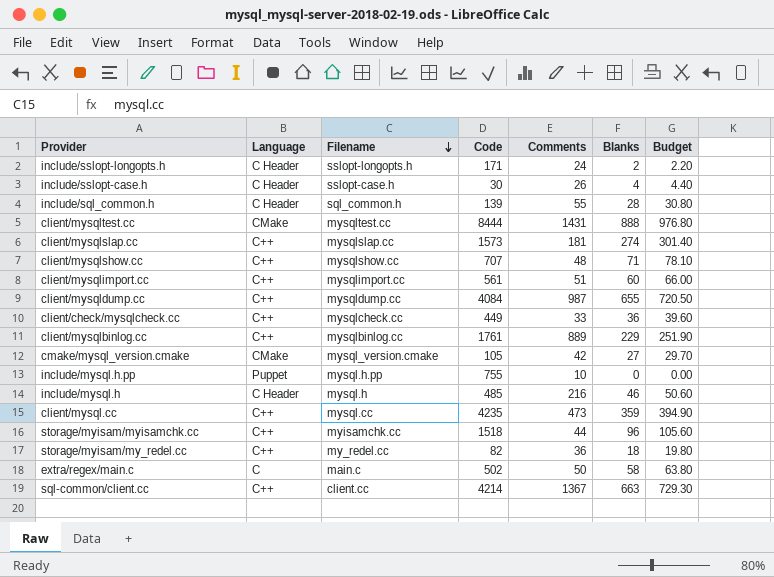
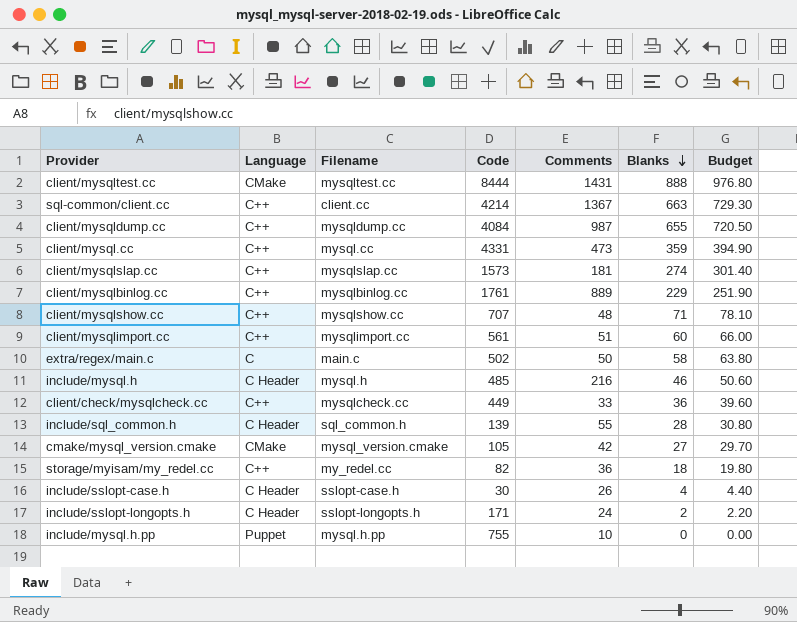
row order: Filename descending -> Blanks descending
row storage/myisam/myisamchk.cc: C++ | myisamchk.cc | 1518 | 44 | 96 | 105.60 -> none
client/mysql.cc | Code: 4235 -> 4331

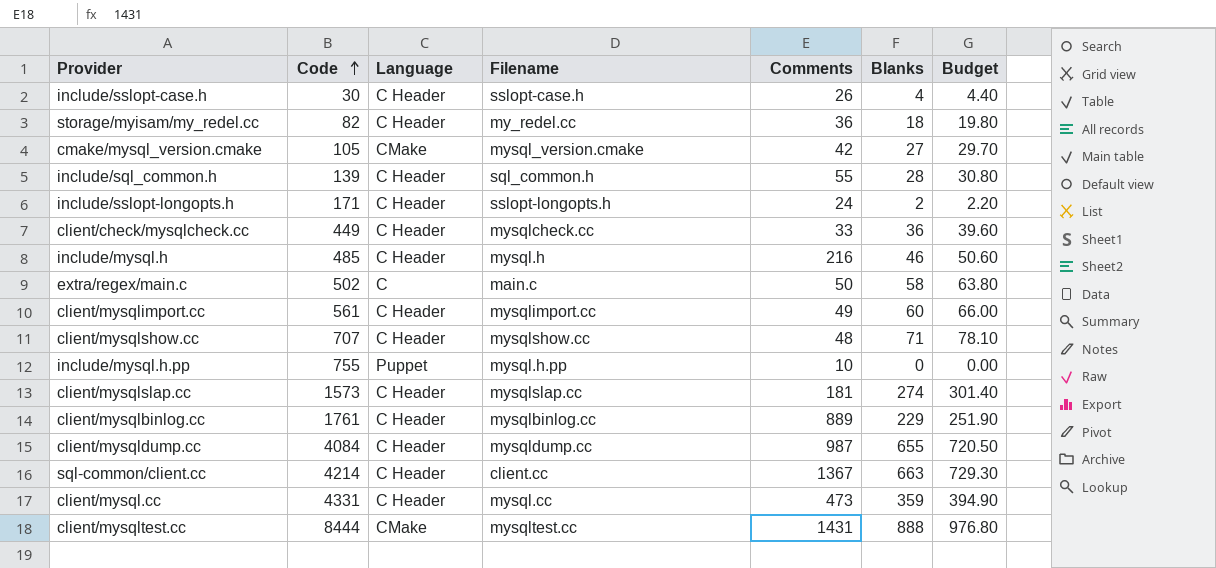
row order: Blanks descending -> Code ascending
column Code | position: 4 -> 2
storage/myisam/my_redel.cc | Language: C++ -> C Header
client/check/mysqlcheck.cc | Language: C++ -> C Header
client/mysqlimport.cc | Language: C++ -> C Header
client/mysqlimport.cc | Comments: 51 -> 49
client/mysqlshow.cc | Language: C++ -> C Header
client/mysqlslap.cc | Language: C++ -> C Header
client/mysqlbinlog.cc | Language: C++ -> C Header
client/mysqldump.cc | Language: C++ -> C Header
sql-common/client.cc | Language: C++ -> C Header
client/mysql.cc | Language: C++ -> C Header

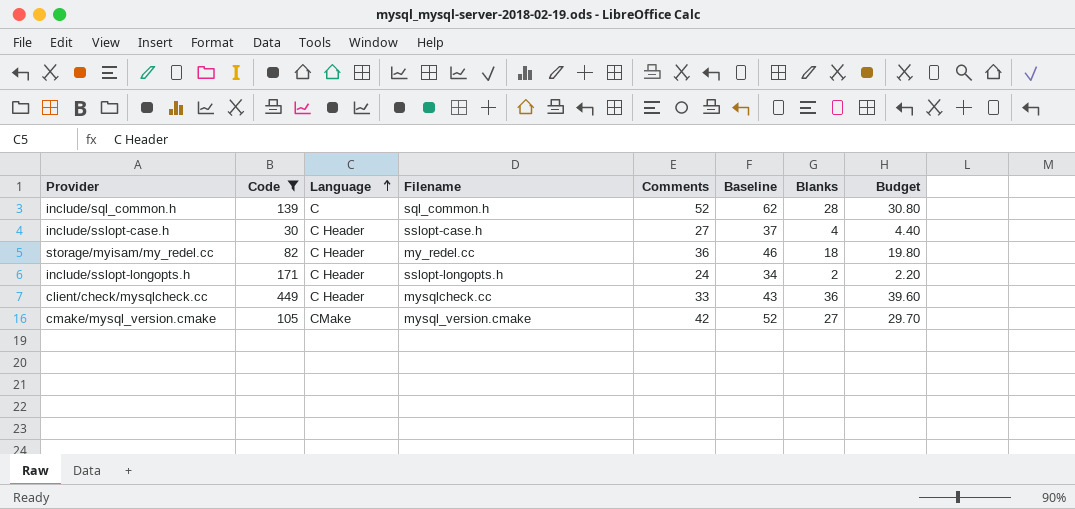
filter: none -> Code <= 449
row order: Code ascending -> Language ascending
column Baseline | formula: none -> [Comments] + 10
include/sql_common.h | Language: C Header -> C
include/sql_common.h | Comments: 55 -> 52
include/sslopt-case.h | Comments: 26 -> 27

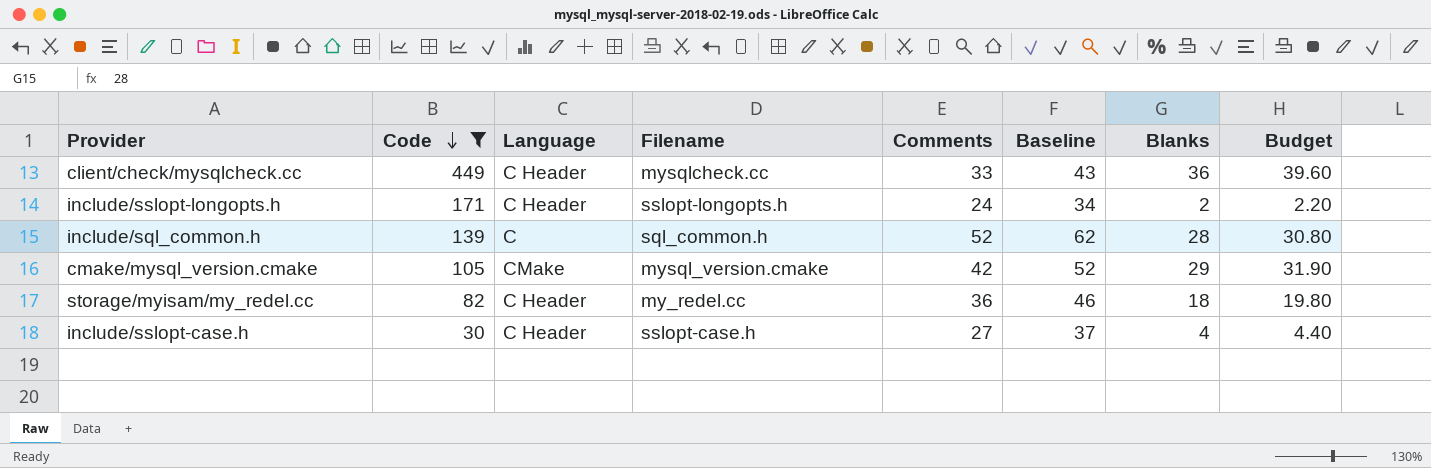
row order: Language ascending -> Code descending
cmake/mysql_version.cmake | Blanks: 27 -> 29
cmake/mysql_version.cmake | Budget: 29.70 -> 31.90

